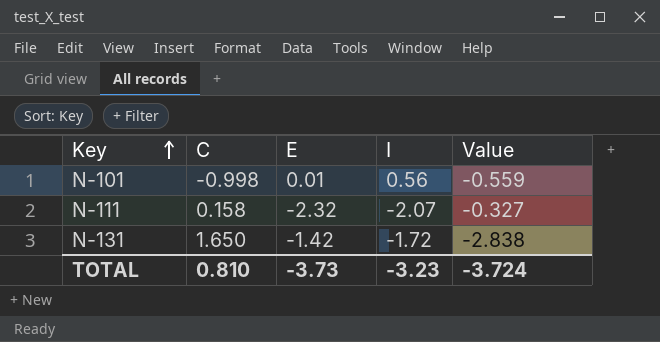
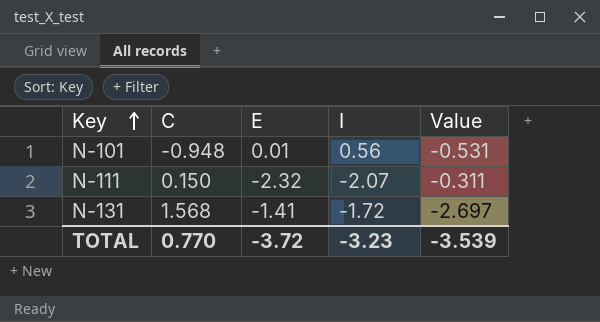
N-101 | C: -0.998 -> -0.948
N-101 | Value: -0.559 -> -0.531
N-111 | C: 0.158 -> 0.150
N-111 | Value: -0.327 -> -0.311
N-131 | C: 1.650 -> 1.568
N-131 | E: -1.42 -> -1.41
N-131 | Value: -2.838 -> -2.697
TOTAL | C: 0.810 -> 0.770
TOTAL | E: -3.73 -> -3.72
TOTAL | Value: -3.724 -> -3.539

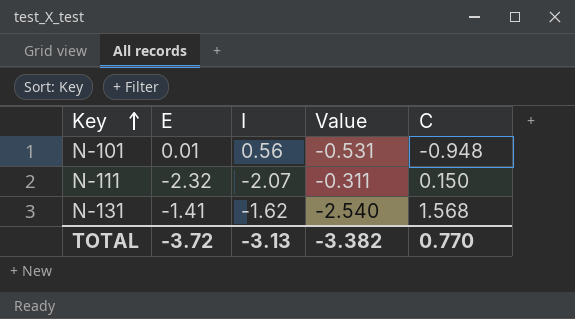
column C | position: 2 -> 5
N-131 | I: -1.72 -> -1.62
N-131 | Value: -2.697 -> -2.540
TOTAL | I: -3.23 -> -3.13
TOTAL | Value: -3.539 -> -3.382

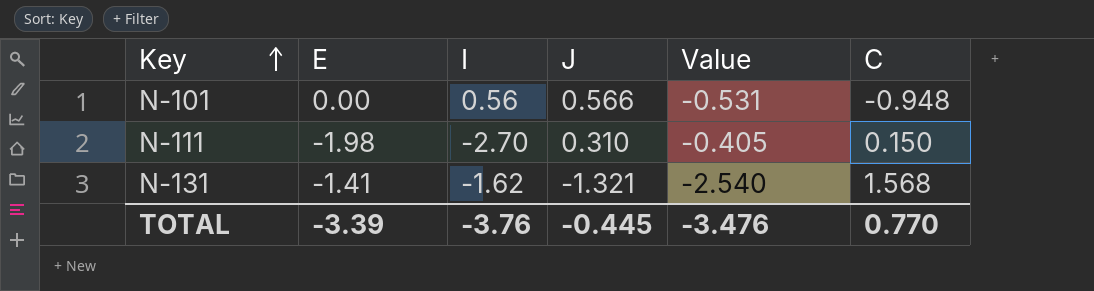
column J | position: none -> 4
N-101 | E: 0.01 -> 0.00
N-111 | E: -2.32 -> -1.98
N-111 | I: -2.07 -> -2.70
N-111 | Value: -0.311 -> -0.405
TOTAL | E: -3.72 -> -3.39
TOTAL | I: -3.13 -> -3.76
TOTAL | Value: -3.382 -> -3.476

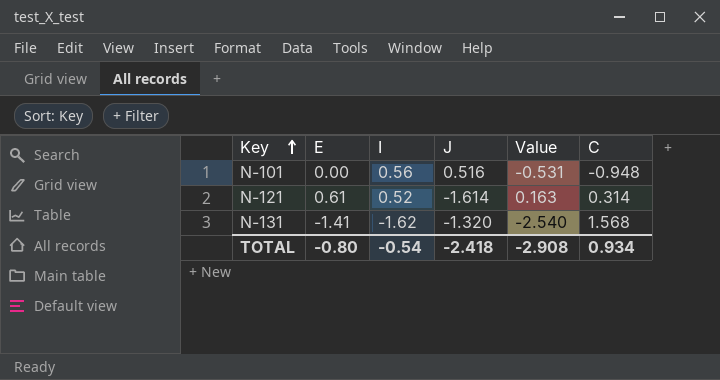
row N-111: -1.98 | -2.70 | 0.310 | -0.405 | 0.150 -> none
N-101 | J: 0.566 -> 0.516
row N-121: none -> 0.61 | 0.52 | -1.614 | 0.163 | 0.314
N-131 | J: -1.321 -> -1.320
TOTAL | E: -3.39 -> -0.80
TOTAL | I: -3.76 -> -0.54
TOTAL | J: -0.445 -> -2.418
TOTAL | Value: -3.476 -> -2.908
TOTAL | C: 0.770 -> 0.934

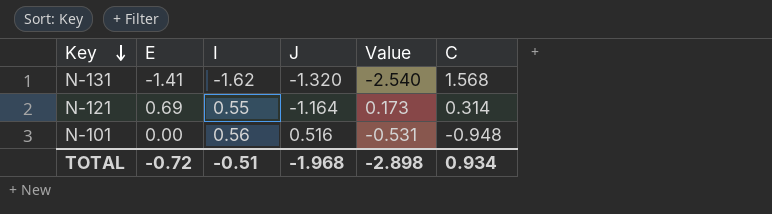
row order: Key ascending -> Key descending
N-121 | E: 0.61 -> 0.69
N-121 | I: 0.52 -> 0.55
N-121 | J: -1.614 -> -1.164
N-121 | Value: 0.163 -> 0.173
TOTAL | E: -0.80 -> -0.72
TOTAL | I: -0.54 -> -0.51
TOTAL | J: -2.418 -> -1.968
TOTAL | Value: -2.908 -> -2.898

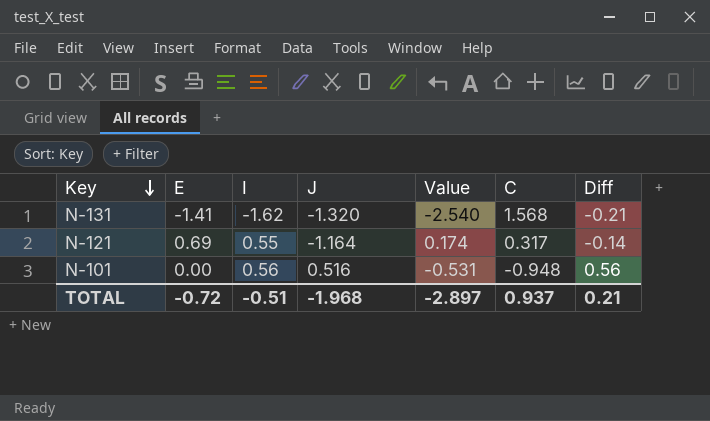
column Diff | formula: none -> [I] - [E]
N-121 | Value: 0.173 -> 0.174
N-121 | C: 0.314 -> 0.317
TOTAL | Value: -2.898 -> -2.897
TOTAL | C: 0.934 -> 0.937

